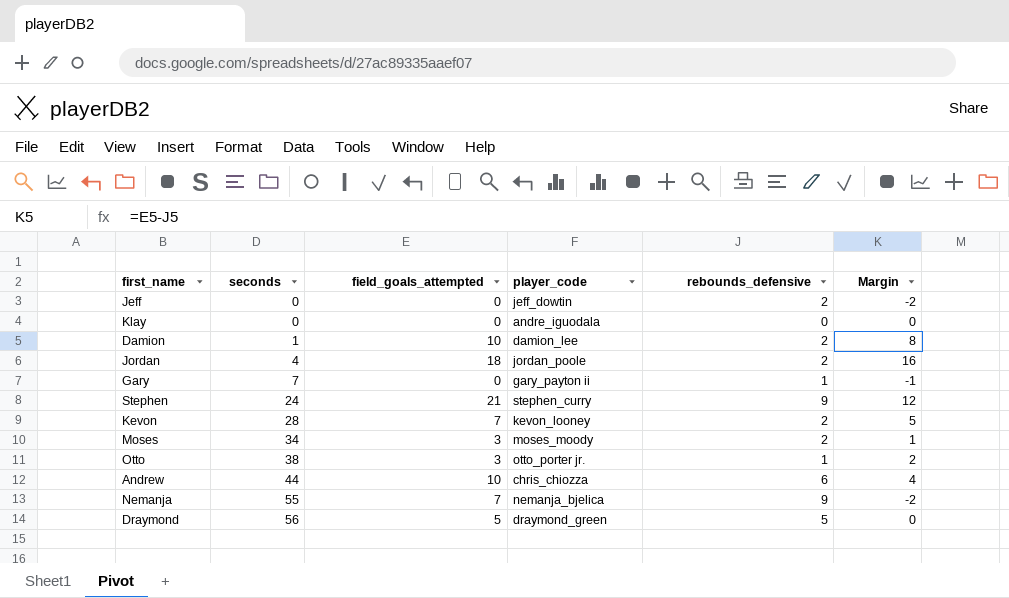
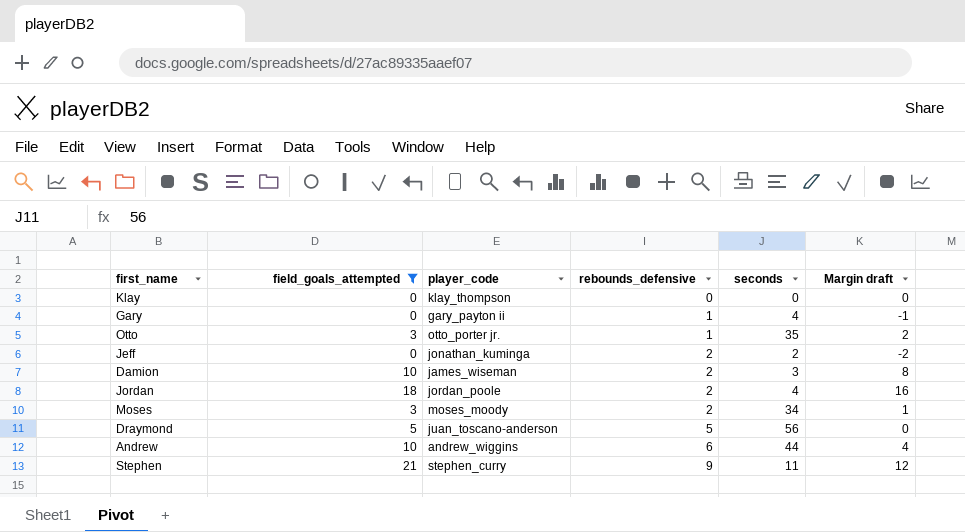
filter: none -> field_goals_attempted != 7
row order: seconds ascending -> rebounds_defensive ascending
column seconds | position: 2 -> 5
column name: Margin -> Margin draft
Klay | player_code: andre_iguodala -> klay_thompson
Gary | seconds: 7 -> 4
Otto | seconds: 38 -> 35
Jeff | player_code: jeff_dowtin -> jonathan_kuminga
Jeff | seconds: 0 -> 2
Damion | player_code: damion_lee -> james_wiseman
Damion | seconds: 1 -> 3
Draymond | player_code: draymond_green -> juan_toscano-anderson
Andrew | player_code: chris_chiozza -> andrew_wiggins
Stephen | seconds: 24 -> 11

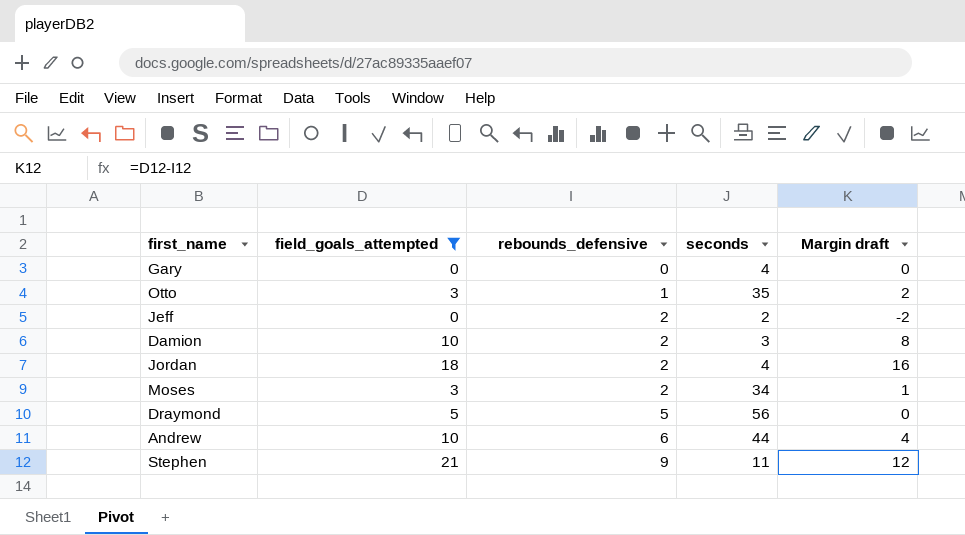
column player_code | position: 3 -> none
row Klay: 0 | klay_thompson | 0 | 0 | 0 -> none
Gary | rebounds_defensive: 1 -> 0
Gary | Margin draft: -1 -> 0

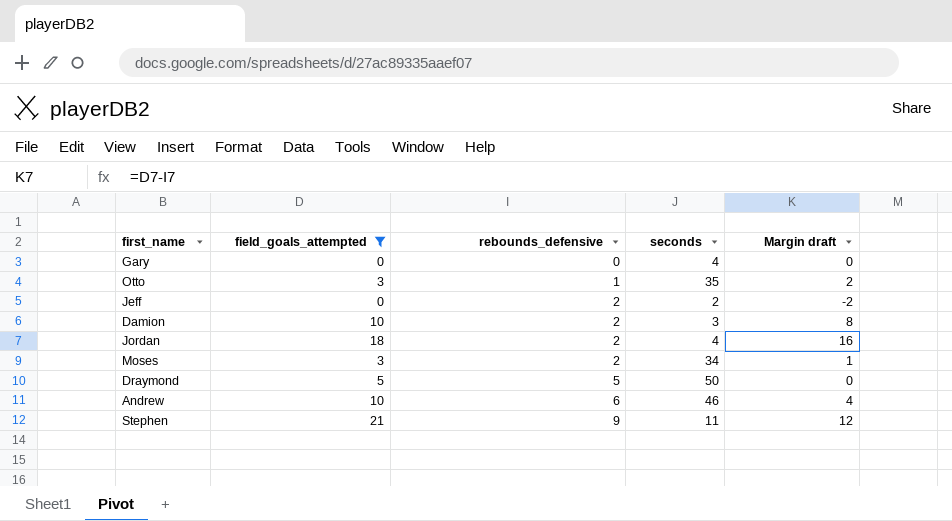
Draymond | seconds: 56 -> 50
Andrew | seconds: 44 -> 46

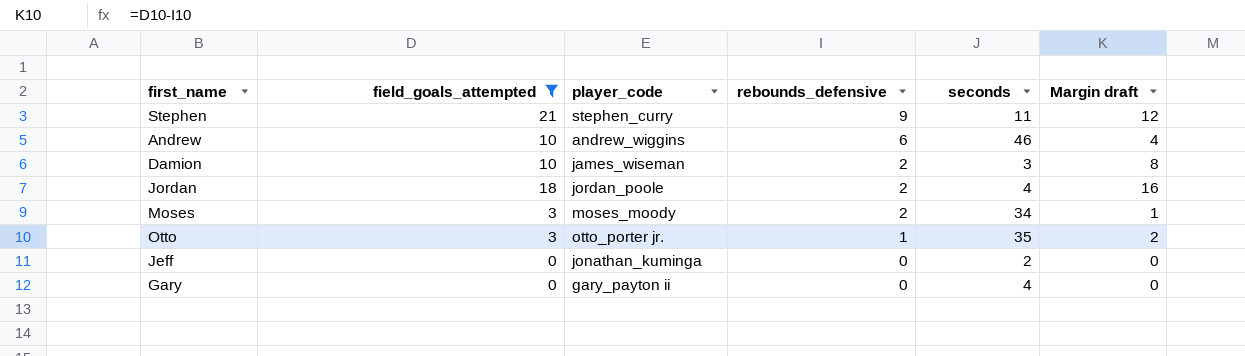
row order: rebounds_defensive ascending -> rebounds_defensive descending
column player_code | position: none -> 3
row Draymond: 5 | 5 | 50 | 0 -> none
Jeff | rebounds_defensive: 2 -> 0
Jeff | Margin draft: -2 -> 0

